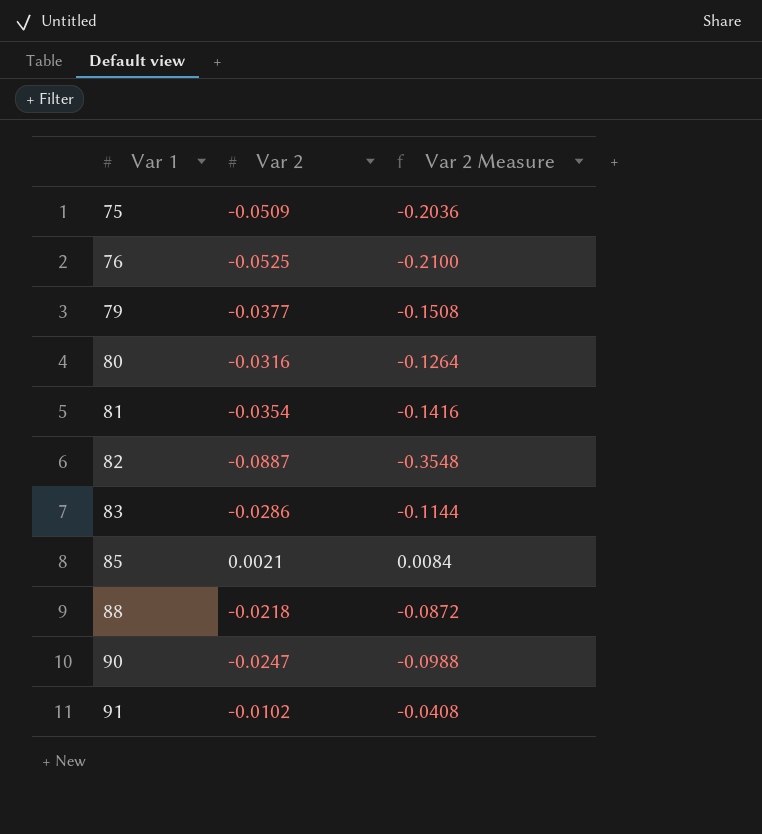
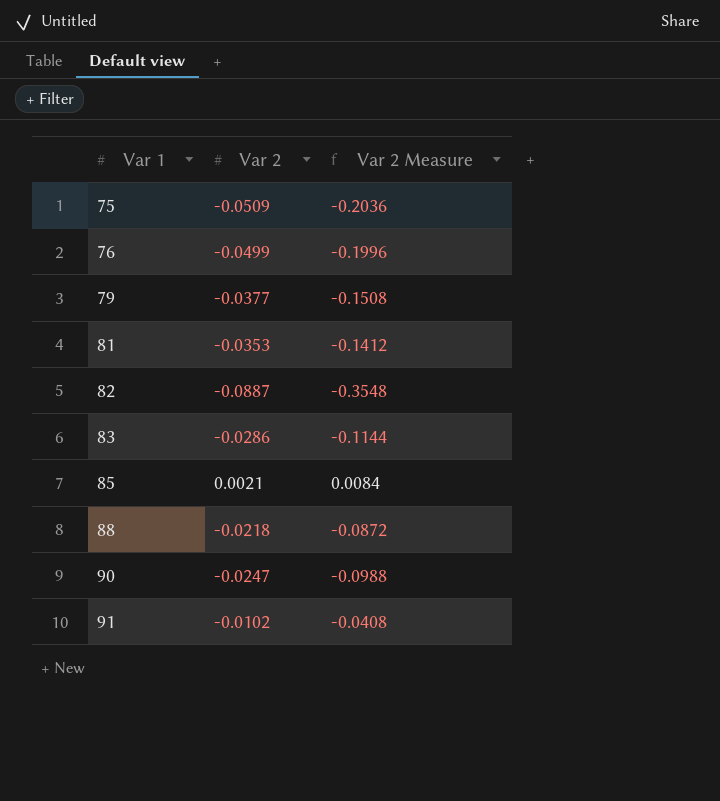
row 80: -0.0316 | -0.1264 -> none
76 | Var 2: -0.0525 -> -0.0499
76 | Var 2 Measure: -0.2100 -> -0.1996
81 | Var 2: -0.0354 -> -0.0353
81 | Var 2 Measure: -0.1416 -> -0.1412

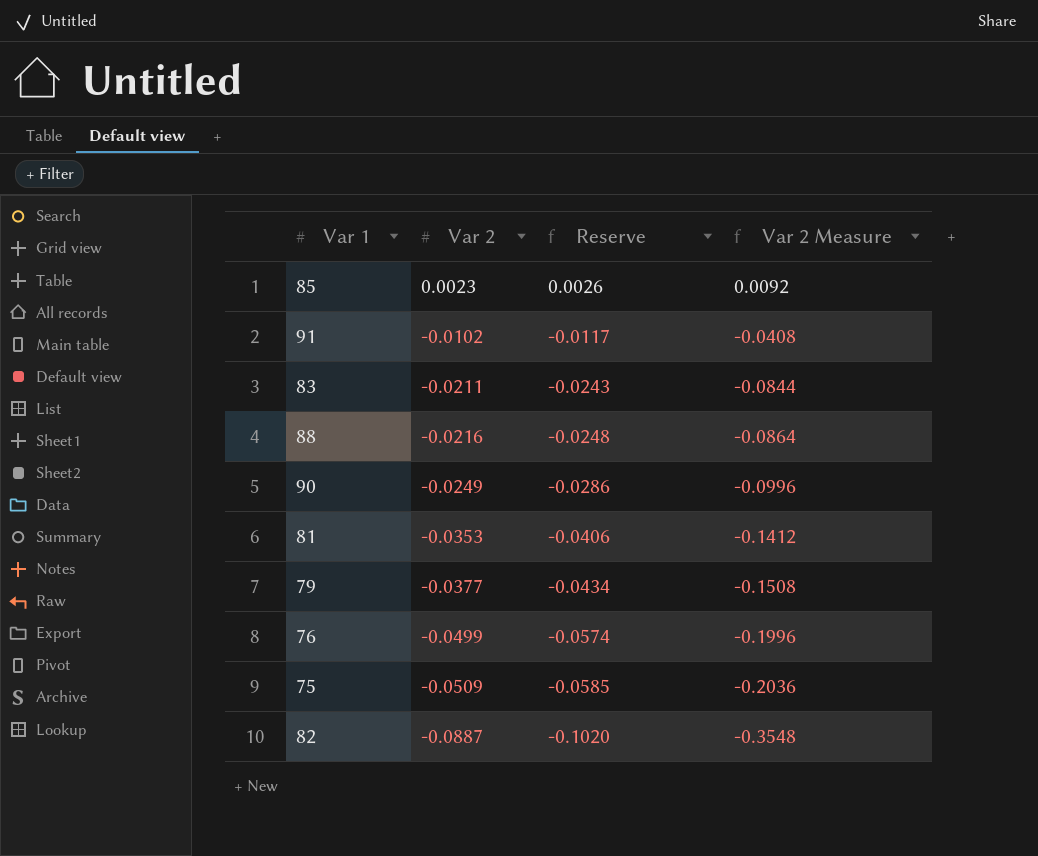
row order: Var 1 ascending -> Var 2 descending
column Reserve | formula: none -> [Var 2] * 1.15
85 | Var 2: 0.0021 -> 0.0023
85 | Var 2 Measure: 0.0084 -> 0.0092
83 | Var 2: -0.0286 -> -0.0211
83 | Var 2 Measure: -0.1144 -> -0.0844
88 | Var 2: -0.0218 -> -0.0216
88 | Var 2 Measure: -0.0872 -> -0.0864
90 | Var 2: -0.0247 -> -0.0249
90 | Var 2 Measure: -0.0988 -> -0.0996

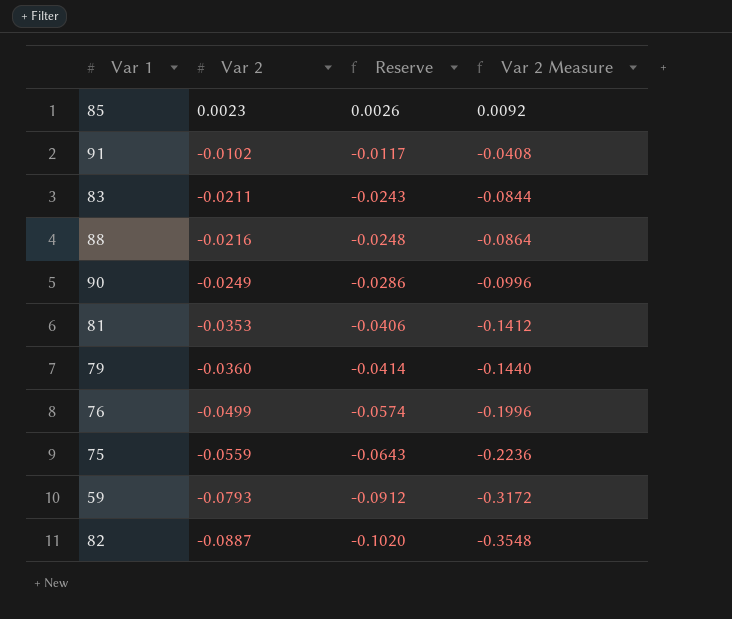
79 | Var 2: -0.0377 -> -0.0360
79 | Reserve: -0.0434 -> -0.0414
79 | Var 2 Measure: -0.1508 -> -0.1440
75 | Var 2: -0.0509 -> -0.0559
75 | Reserve: -0.0585 -> -0.0643
75 | Var 2 Measure: -0.2036 -> -0.2236
row 59: none -> -0.0793 | -0.0912 | -0.3172

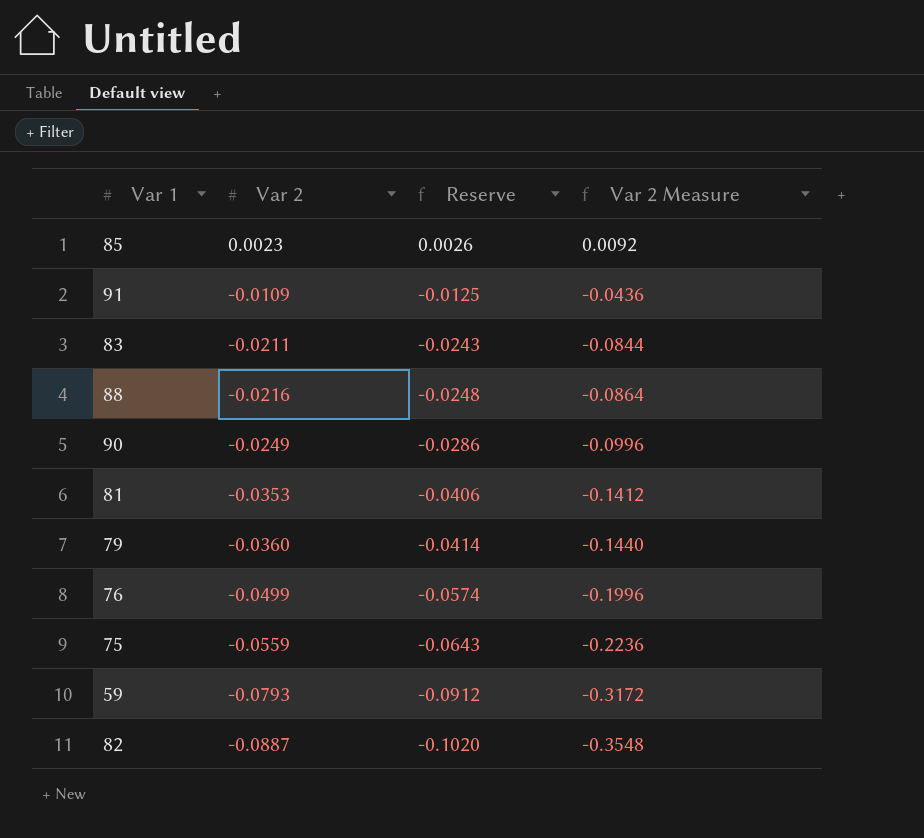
91 | Var 2: -0.0102 -> -0.0109
91 | Reserve: -0.0117 -> -0.0125
91 | Var 2 Measure: -0.0408 -> -0.0436

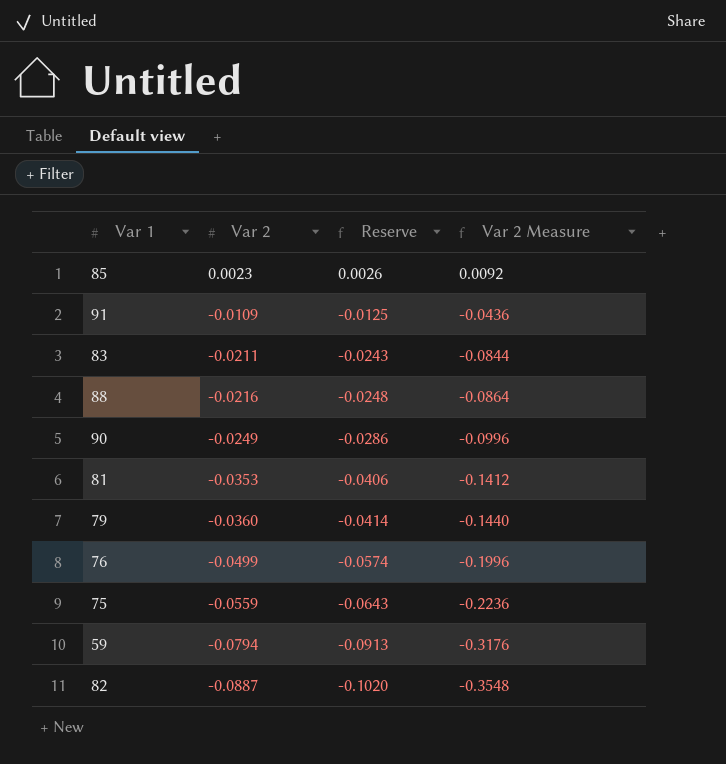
59 | Var 2: -0.0793 -> -0.0794
59 | Reserve: -0.0912 -> -0.0913
59 | Var 2 Measure: -0.3172 -> -0.3176

